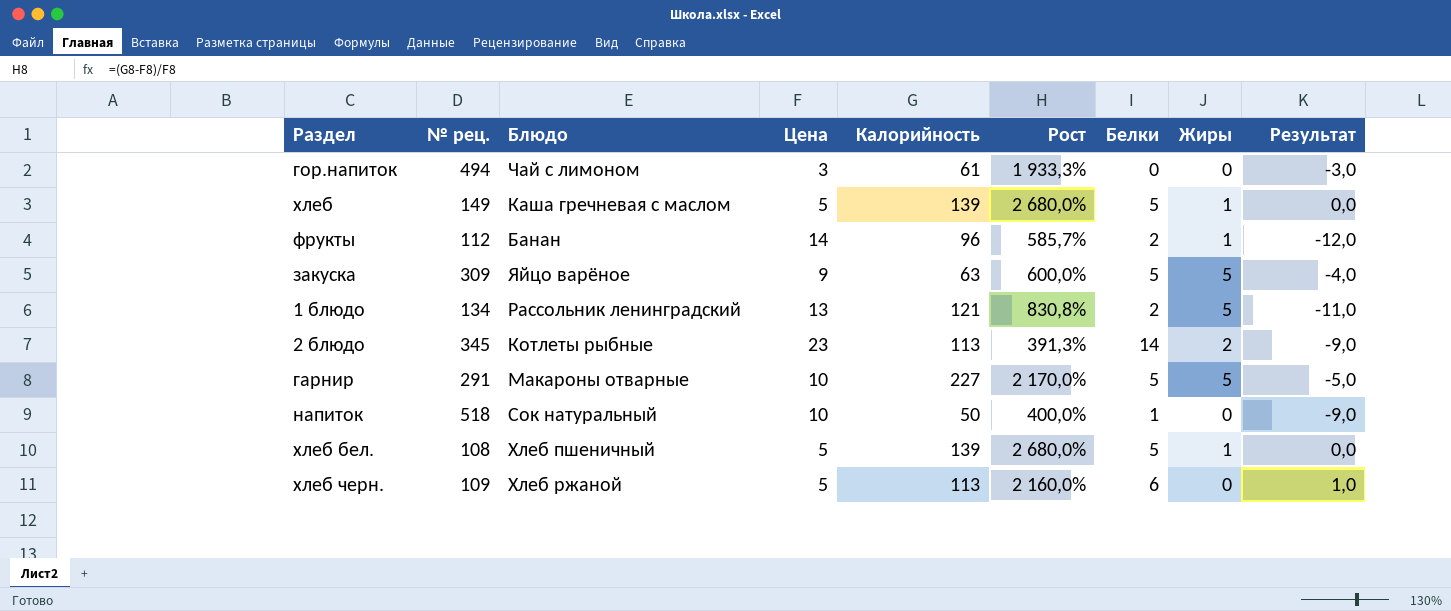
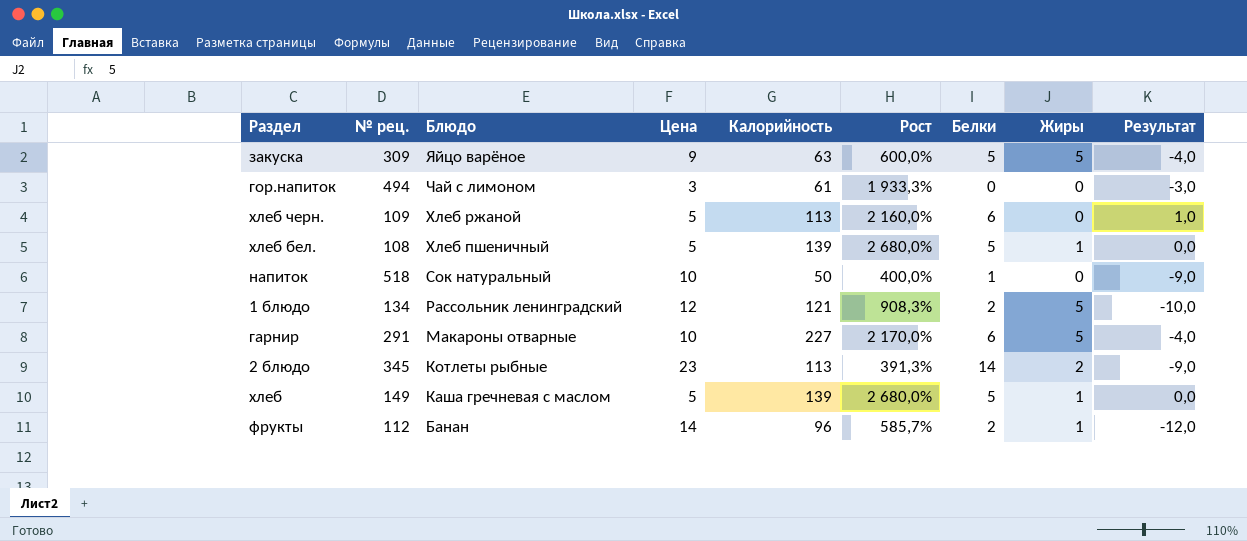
row order: none -> Блюдо descending
1 блюдо | Цена: 13 -> 12
1 блюдо | Рост: 830,8% -> 908,3%
1 блюдо | Результат: -11,0 -> -10,0
гарнир | Белки: 5 -> 6
гарнир | Результат: -5,0 -> -4,0

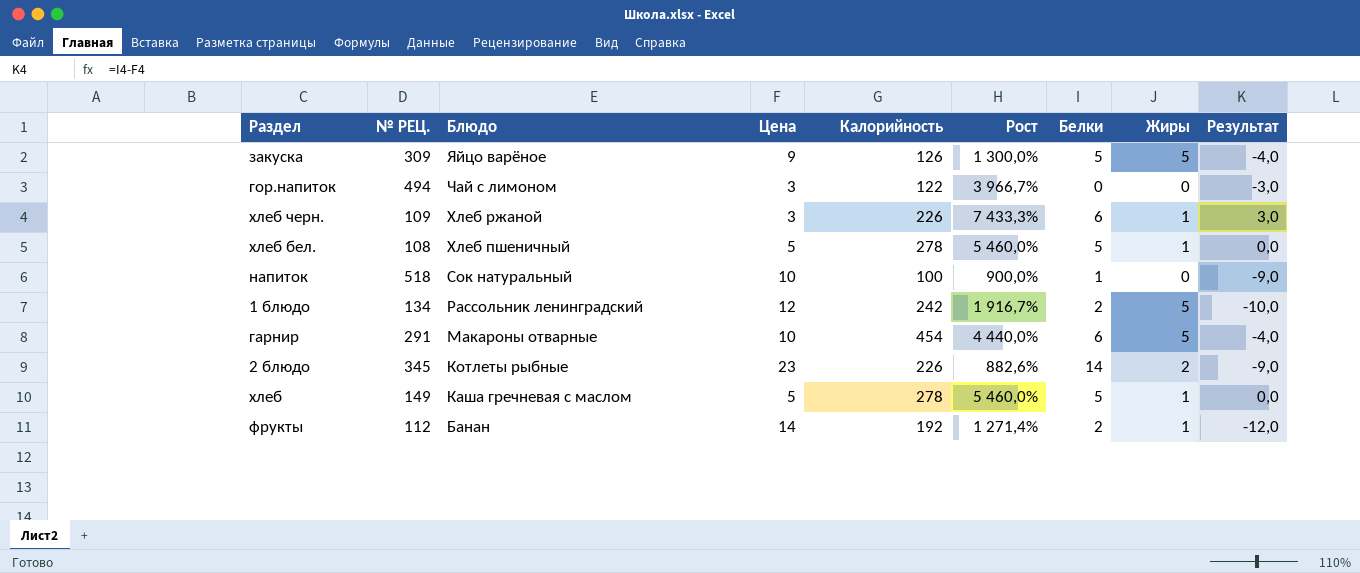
column name: № рец. -> № РЕЦ.
закуска | Калорийность: 63 -> 126
закуска | Рост: 600,0% -> 1 300,0%
гор.напиток | Калорийность: 61 -> 122
гор.напиток | Рост: 1 933,3% -> 3 966,7%
хлеб черн. | Цена: 5 -> 3
хлеб черн. | Калорийность: 113 -> 226
хлеб черн. | Рост: 2 160,0% -> 7 433,3%
хлеб черн. | Жиры: 0 -> 1
хлеб черн. | Результат: 1,0 -> 3,0
хлеб бел. | Калорийность: 139 -> 278
хлеб бел. | Рост: 2 680,0% -> 5 460,0%
напиток | Калорийность: 50 -> 100
напиток | Рост: 400,0% -> 900,0%
1 блюдо | Калорийность: 121 -> 242
1 блюдо | Рост: 908,3% -> 1 916,7%
гарнир | Калорийность: 227 -> 454
гарнир | Рост: 2 170,0% -> 4 440,0%
2 блюдо | Калорийность: 113 -> 226
2 блюдо | Рост: 391,3% -> 882,6%
хлеб | Калорийность: 139 -> 278
хлеб | Рост: 2 680,0% -> 5 460,0%
фрукты | Калорийность: 96 -> 192
фрукты | Рост: 585,7% -> 1 271,4%

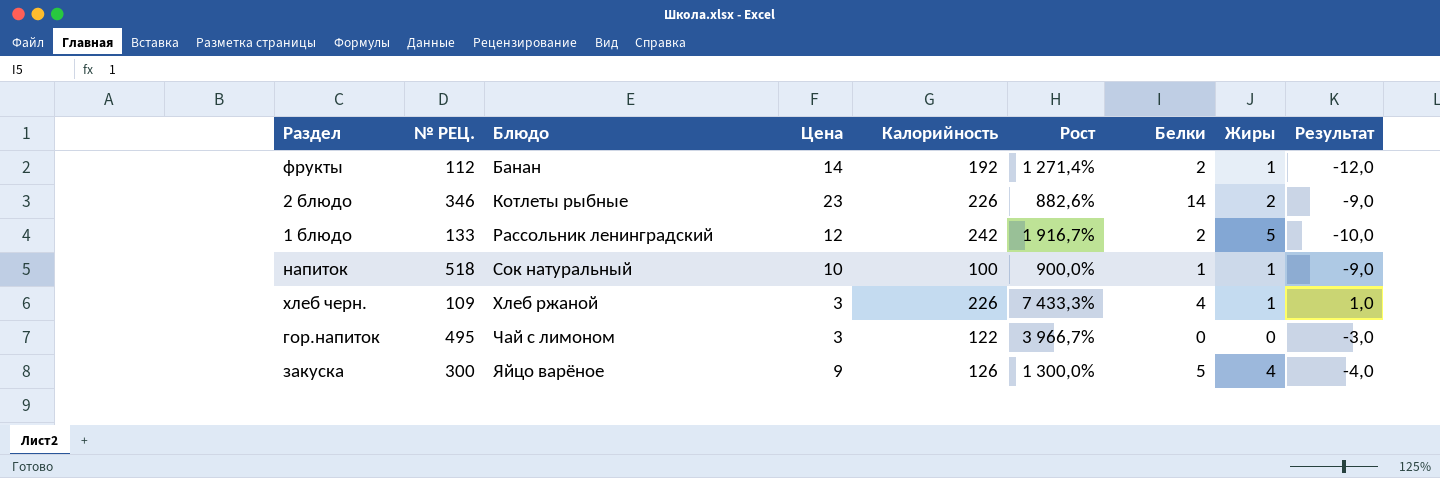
row order: Блюдо descending -> Блюдо ascending
row хлеб бел.: 108 | Хлеб пшеничный | 5 | 278 | 5 460,0% | 5 | 1 | 0,0 -> none
row гарнир: 291 | Макароны отварные | 10 | 454 | 4 440,0% | 6 | 5 | -4,0 -> none
row хлеб: 149 | Каша гречневая с маслом | 5 | 278 | 5 460,0% | 5 | 1 | 0,0 -> none
2 блюдо | № РЕЦ.: 345 -> 346
1 блюдо | № РЕЦ.: 134 -> 133
напиток | Жиры: 0 -> 1
хлеб черн. | Белки: 6 -> 4
хлеб черн. | Результат: 3,0 -> 1,0
гор.напиток | № РЕЦ.: 494 -> 495
закуска | № РЕЦ.: 309 -> 300
закуска | Жиры: 5 -> 4

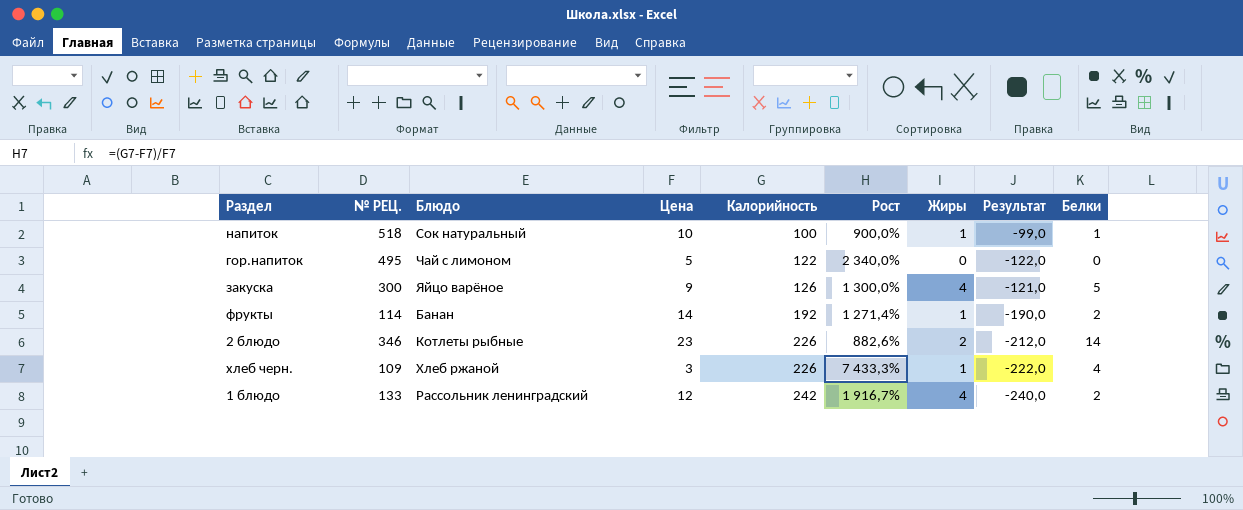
row order: Блюдо ascending -> Калорийность ascending
column Результат | formula: [Белки] - [Цена] -> [Белки] - [Калорийность]
column Белки | position: 7 -> 9
гор.напиток | Цена: 3 -> 5
гор.напиток | Рост: 3 966,7% -> 2 340,0%
фрукты | № РЕЦ.: 112 -> 114
1 блюдо | Жиры: 5 -> 4

